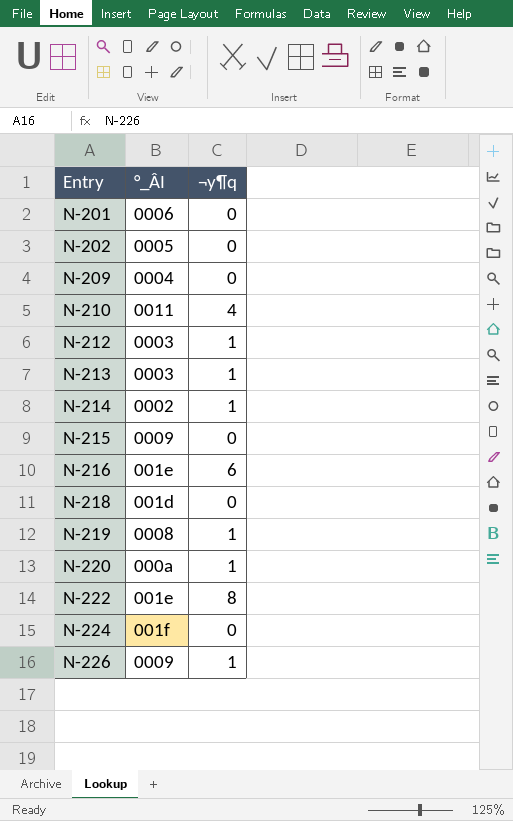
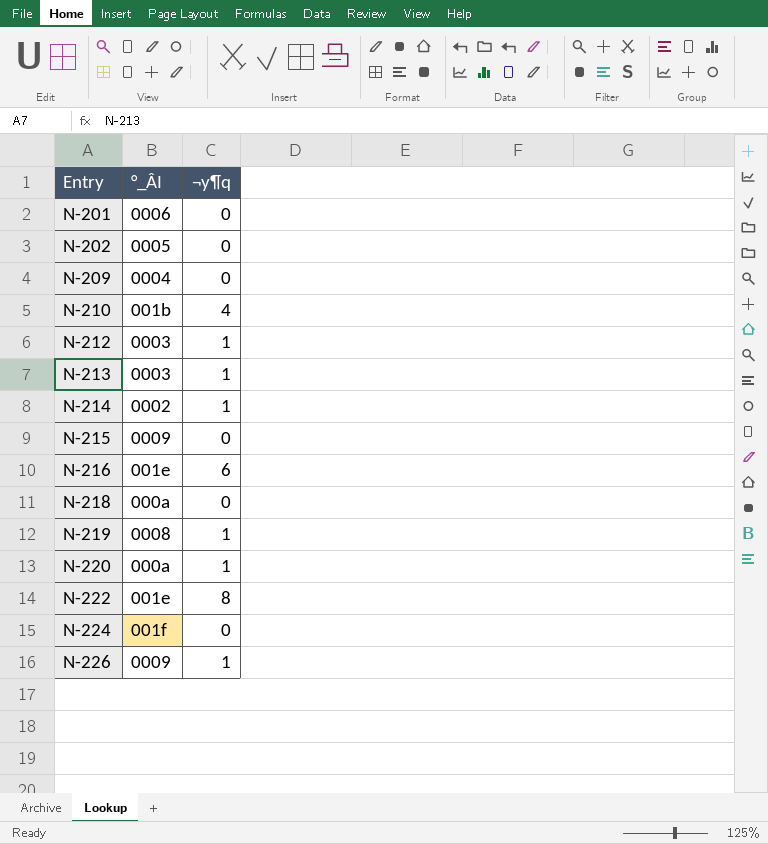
N-210 | °_ÂI: 0011 -> 001b
N-218 | °_ÂI: 001d -> 000a

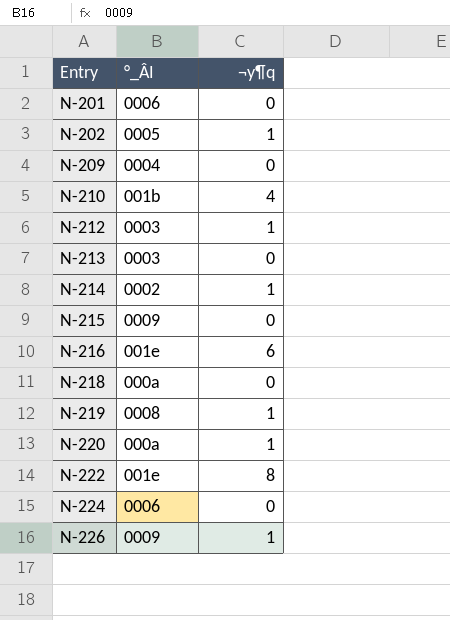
N-202 | ¬y¶q: 0 -> 1
N-213 | ¬y¶q: 1 -> 0
N-224 | °_ÂI: 001f -> 0006

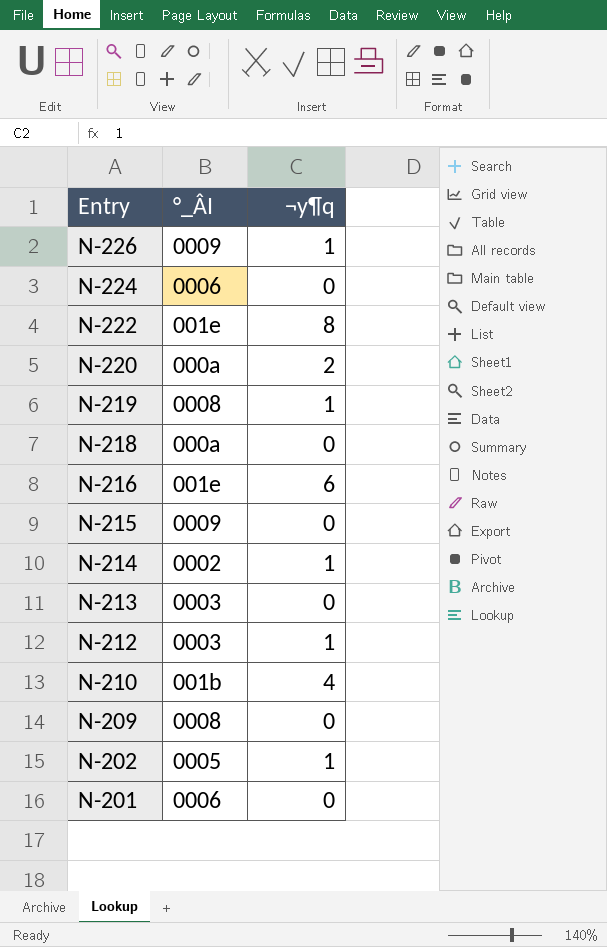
row order: Entry ascending -> Entry descending
N-220 | ¬y¶q: 1 -> 2
N-209 | °_ÂI: 0004 -> 0008

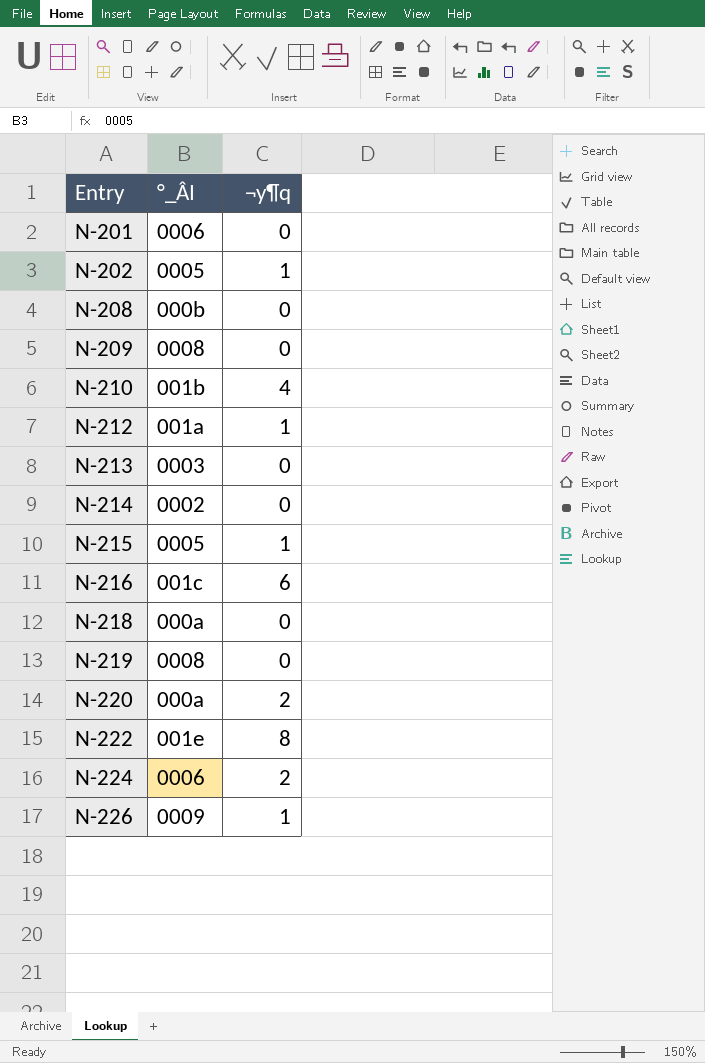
row order: Entry descending -> Entry ascending
row N-208: none -> 000b | 0
N-212 | °_ÂI: 0003 -> 001a
N-214 | ¬y¶q: 1 -> 0
N-215 | °_ÂI: 0009 -> 0005
N-215 | ¬y¶q: 0 -> 1
N-216 | °_ÂI: 001e -> 001c
N-219 | ¬y¶q: 1 -> 0
N-224 | ¬y¶q: 0 -> 2

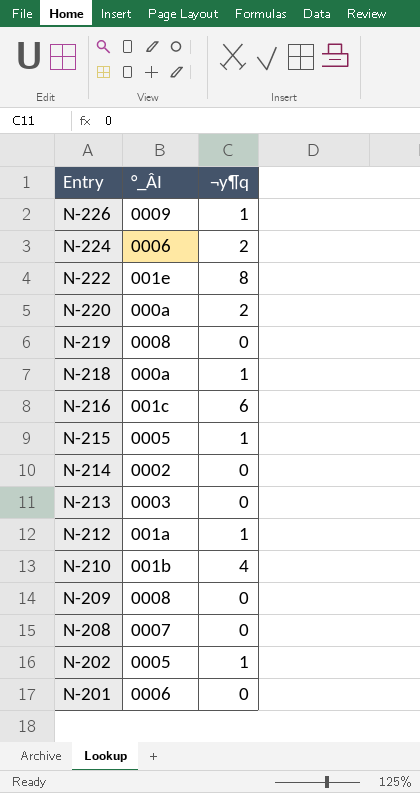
row order: Entry ascending -> Entry descending
N-218 | ¬y¶q: 0 -> 1
N-208 | °_ÂI: 000b -> 0007

